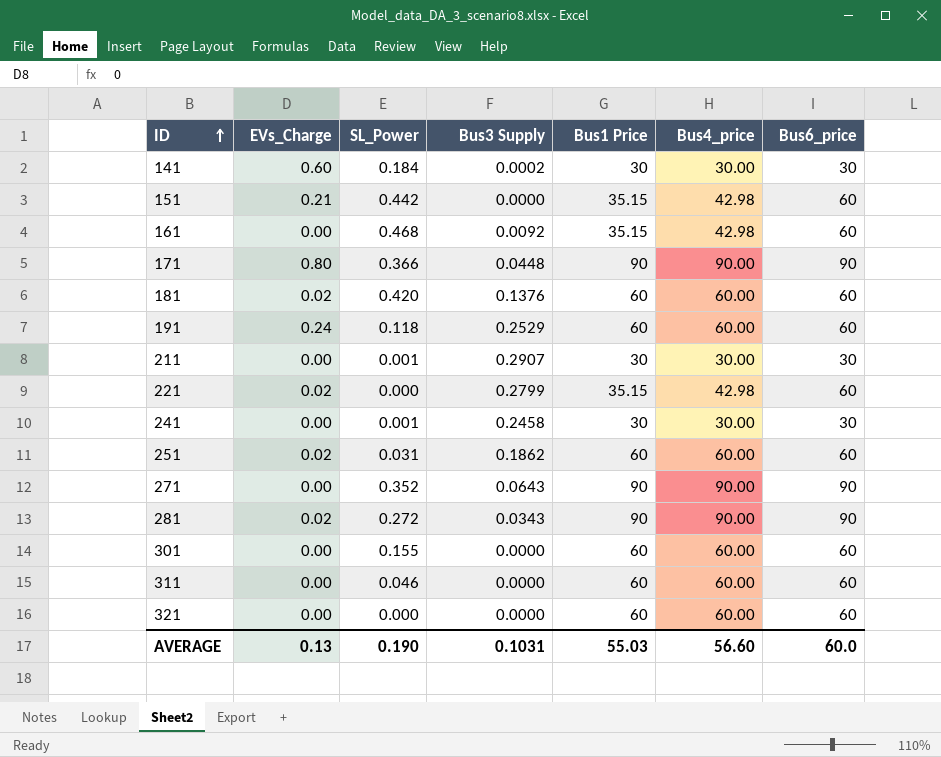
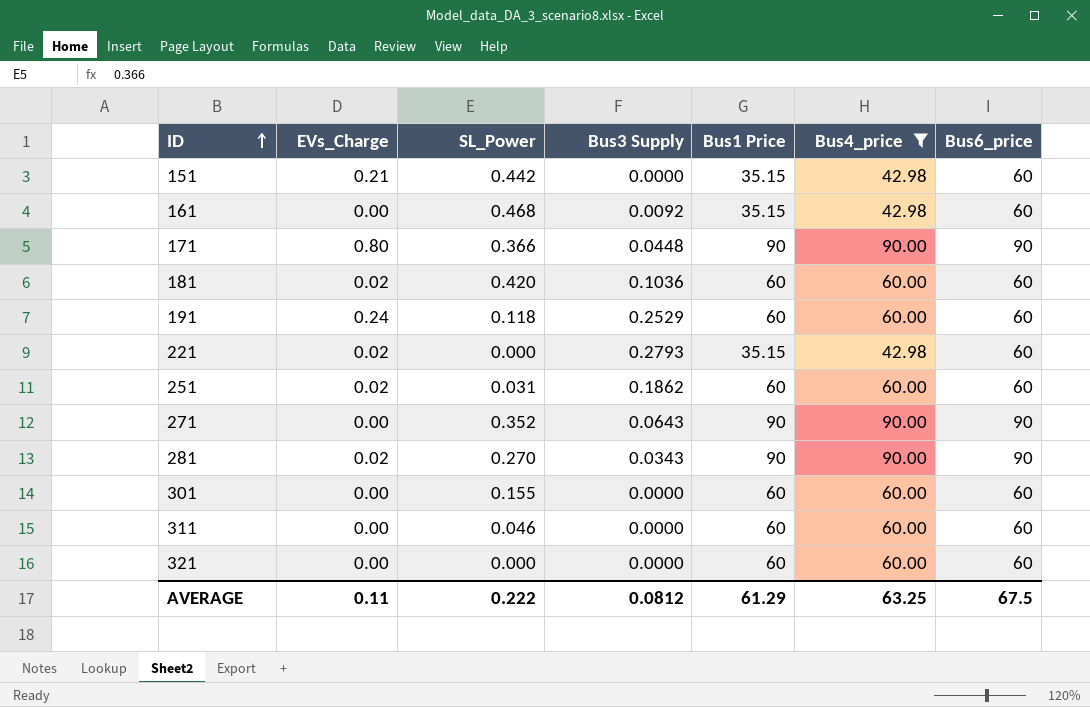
filter: none -> Bus4_price != 30.00
181 | Bus3 Supply: 0.1376 -> 0.1036
221 | Bus3 Supply: 0.2799 -> 0.2793
281 | SL_Power: 0.272 -> 0.270
AVERAGE | EVs_Charge: 0.13 -> 0.11
AVERAGE | SL_Power: 0.190 -> 0.222
AVERAGE | Bus3 Supply: 0.1031 -> 0.0812
AVERAGE | Bus1 Price: 55.03 -> 61.29
AVERAGE | Bus4_price: 56.60 -> 63.25
AVERAGE | Bus6_price: 60.0 -> 67.5

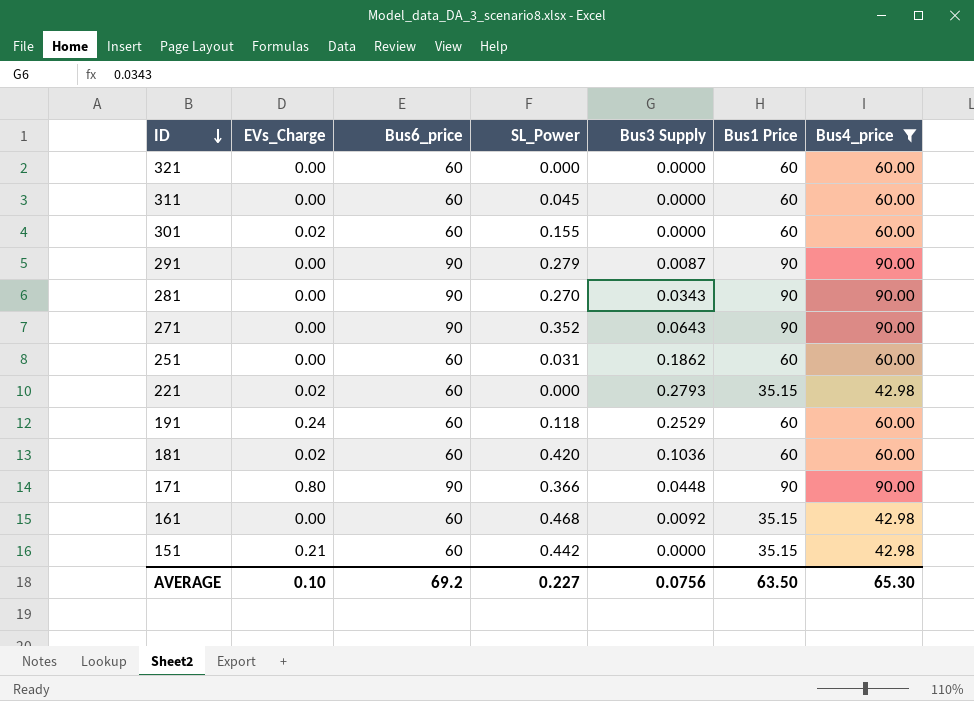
row order: ID ascending -> ID descending
column Bus6_price | position: 7 -> 3
311 | SL_Power: 0.046 -> 0.045
301 | EVs_Charge: 0.00 -> 0.02
row 291: none -> 0.00 | 90 | 0.279 | 0.0087 | 90 | 90.00
281 | EVs_Charge: 0.02 -> 0.00
251 | EVs_Charge: 0.02 -> 0.00
AVERAGE | EVs_Charge: 0.11 -> 0.10
AVERAGE | Bus6_price: 67.5 -> 69.2
AVERAGE | SL_Power: 0.222 -> 0.227
AVERAGE | Bus3 Supply: 0.0812 -> 0.0756
AVERAGE | Bus1 Price: 61.29 -> 63.50
AVERAGE | Bus4_price: 63.25 -> 65.30

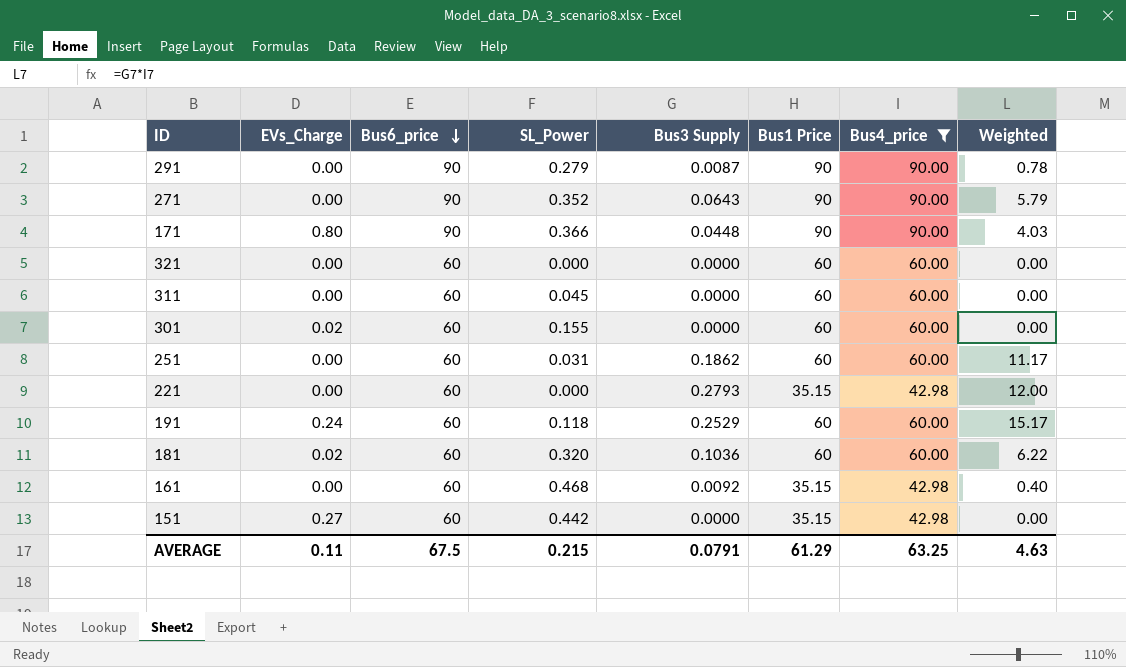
row order: ID descending -> Bus6_price descending
column Weighted | formula: none -> [Bus3 Supply] * [Bus4_price]
row 281: 0.00 | 90 | 0.270 | 0.0343 | 90 | 90.00 -> none
221 | EVs_Charge: 0.02 -> 0.00
181 | SL_Power: 0.420 -> 0.320
151 | EVs_Charge: 0.21 -> 0.27
AVERAGE | EVs_Charge: 0.10 -> 0.11
AVERAGE | Bus6_price: 69.2 -> 67.5
AVERAGE | SL_Power: 0.227 -> 0.215
AVERAGE | Bus3 Supply: 0.0756 -> 0.0791
AVERAGE | Bus1 Price: 63.50 -> 61.29
AVERAGE | Bus4_price: 65.30 -> 63.25

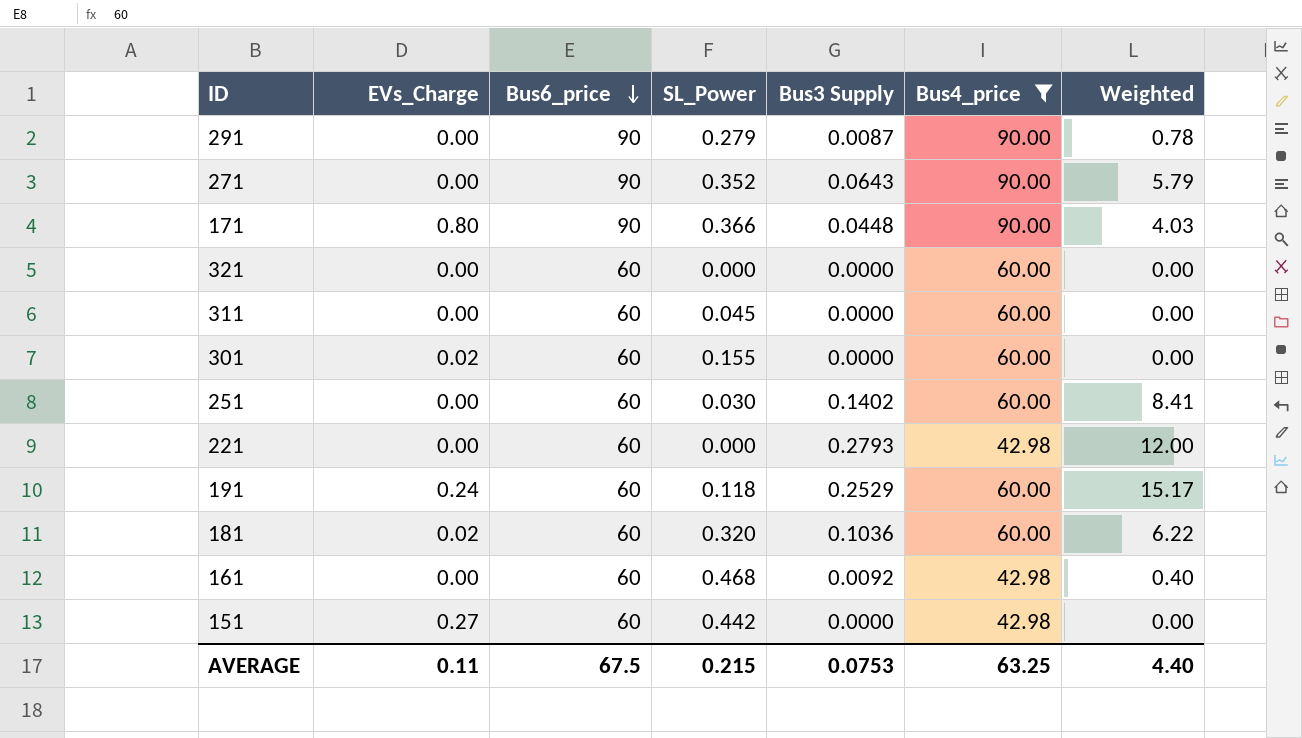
column Bus1 Price | position: 6 -> none
251 | SL_Power: 0.031 -> 0.030
251 | Bus3 Supply: 0.1862 -> 0.1402
251 | Weighted: 11.17 -> 8.41
AVERAGE | Bus3 Supply: 0.0791 -> 0.0753
AVERAGE | Weighted: 4.63 -> 4.40

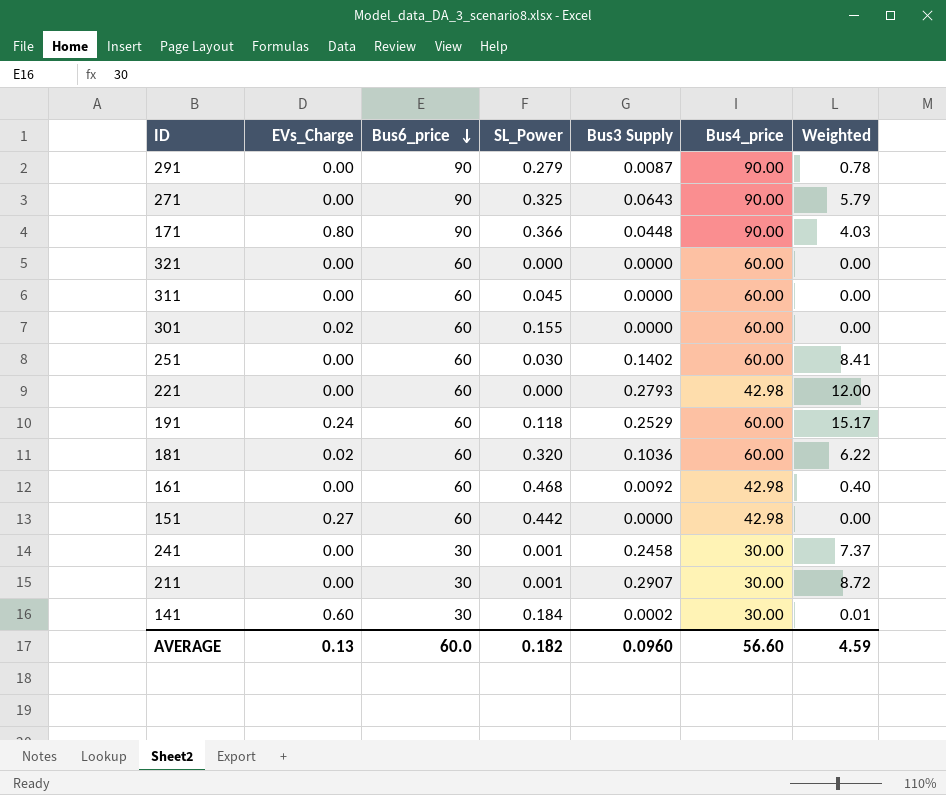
filter: Bus4_price != 30.00 -> none
271 | SL_Power: 0.352 -> 0.325
AVERAGE | EVs_Charge: 0.11 -> 0.13
AVERAGE | Bus6_price: 67.5 -> 60.0
AVERAGE | SL_Power: 0.215 -> 0.182
AVERAGE | Bus3 Supply: 0.0753 -> 0.0960
AVERAGE | Bus4_price: 63.25 -> 56.60
AVERAGE | Weighted: 4.40 -> 4.59

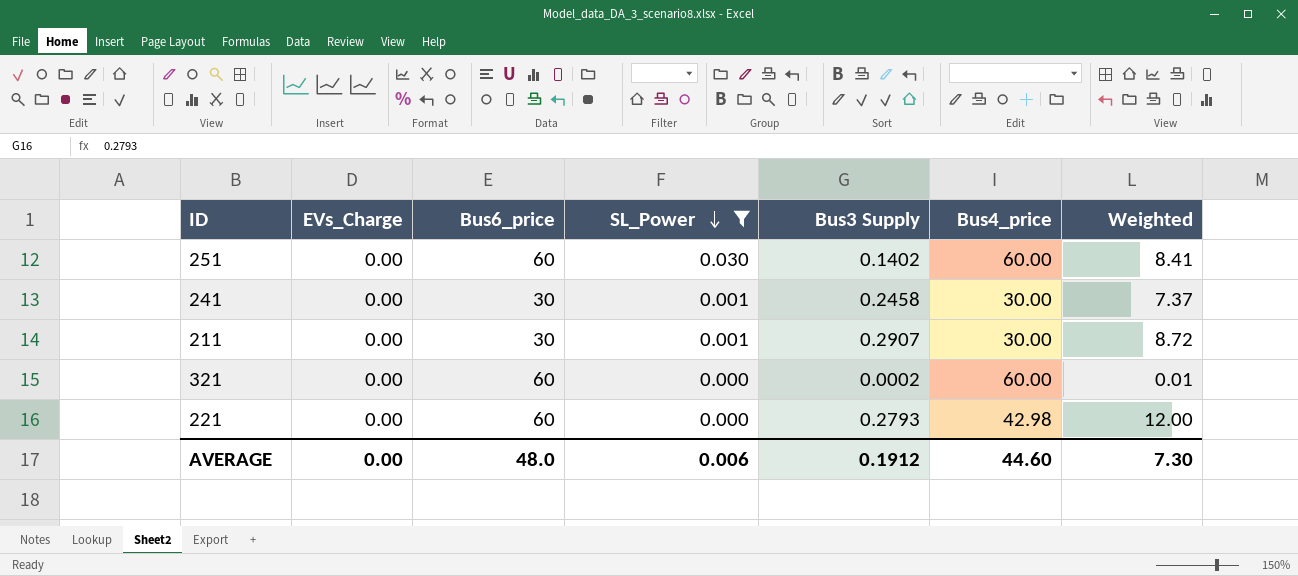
filter: none -> SL_Power <= 0.030
row order: Bus6_price descending -> SL_Power descending
321 | Bus3 Supply: 0.0000 -> 0.0002
321 | Weighted: 0.00 -> 0.01
AVERAGE | EVs_Charge: 0.13 -> 0.00
AVERAGE | Bus6_price: 60.0 -> 48.0
AVERAGE | SL_Power: 0.182 -> 0.006
AVERAGE | Bus3 Supply: 0.0960 -> 0.1912
AVERAGE | Bus4_price: 56.60 -> 44.60
AVERAGE | Weighted: 4.59 -> 7.30

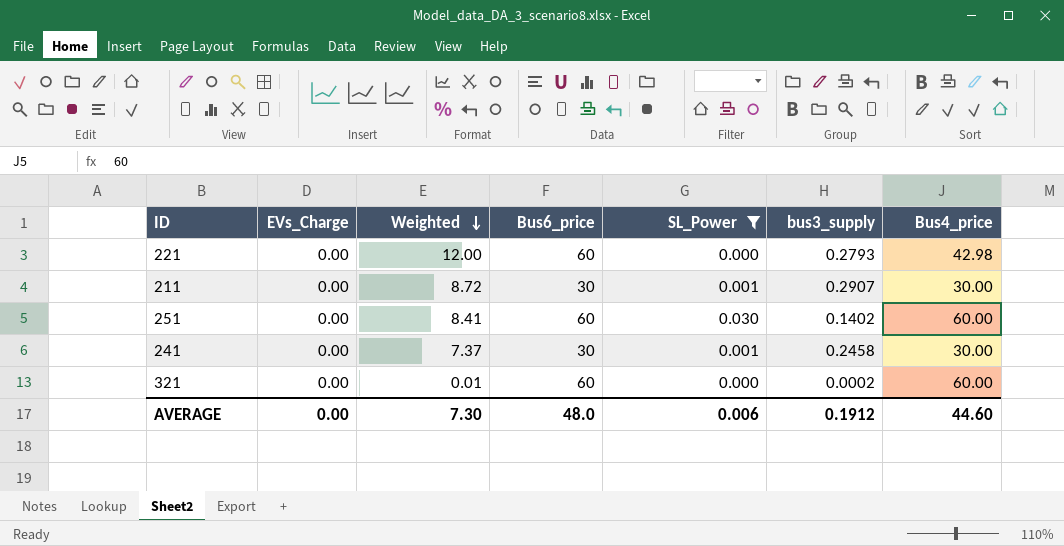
row order: SL_Power descending -> Weighted descending
column Weighted | position: 7 -> 3
column name: Bus3 Supply -> bus3_supply

